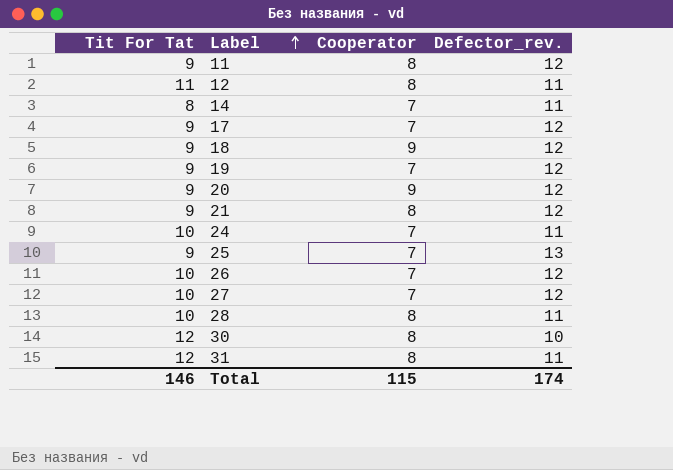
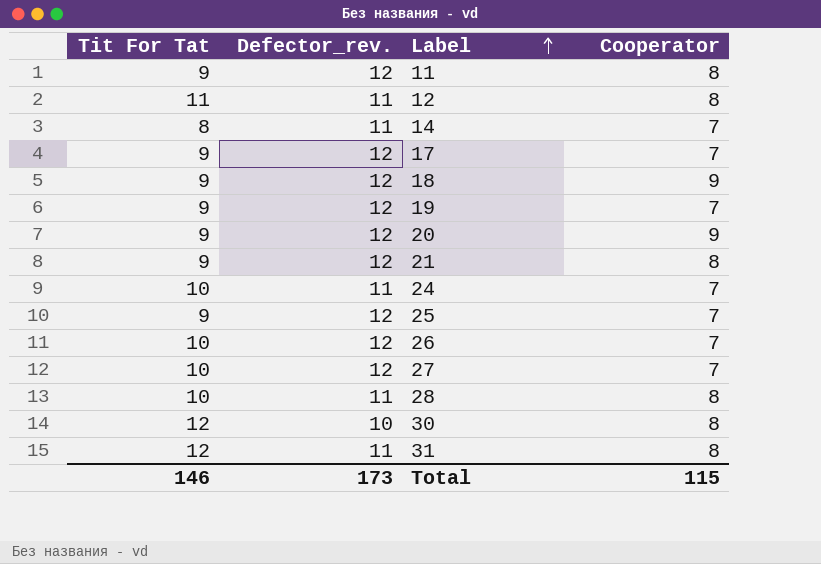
column Defector_rev. | position: 4 -> 2
25 | Defector_rev.: 13 -> 12
Total | Defector_rev.: 174 -> 173

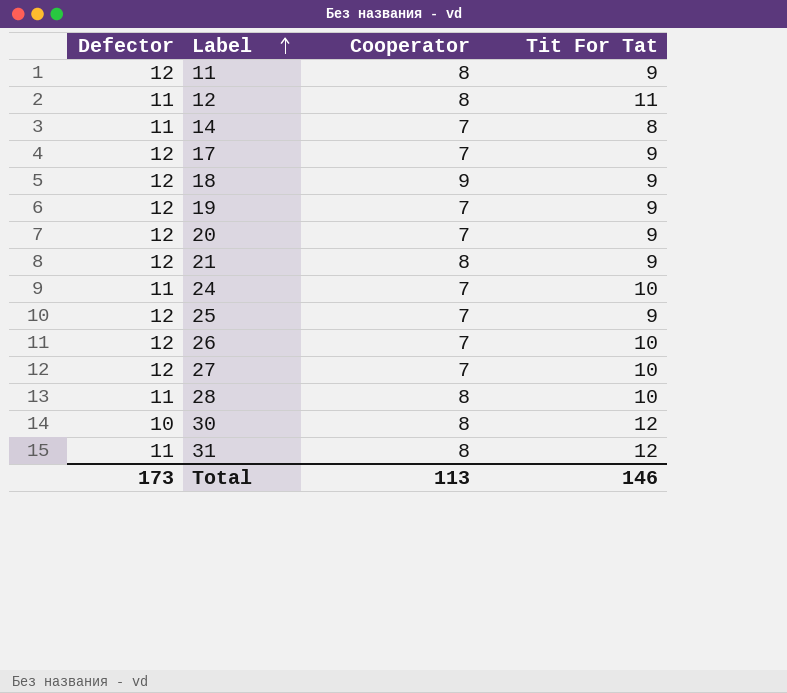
column name: Defector_rev. -> Defector
column Tit For Tat | position: 1 -> 4
20 | Cooperator: 9 -> 7
Total | Cooperator: 115 -> 113

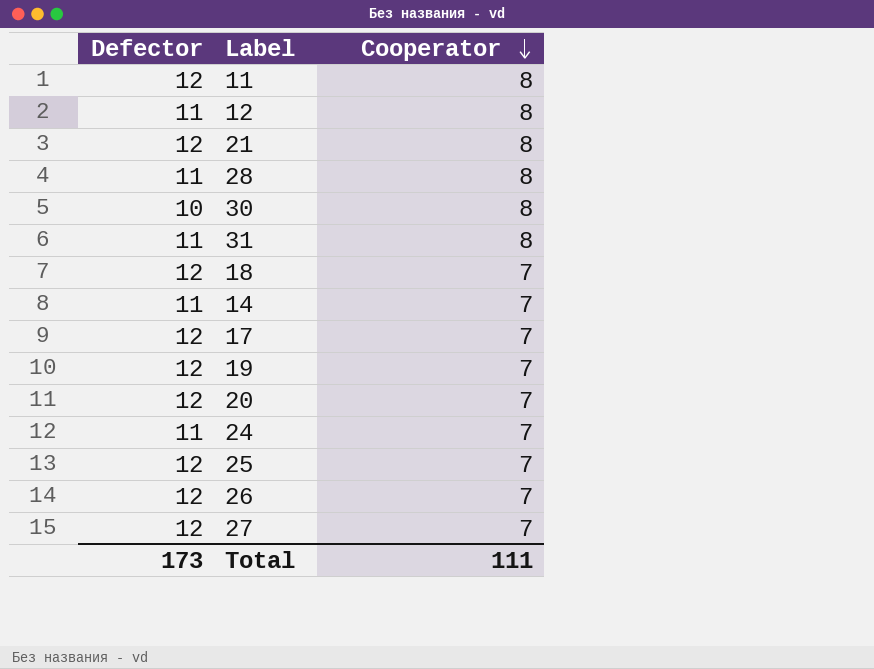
row order: Label ascending -> Cooperator descending
column Tit For Tat | position: 4 -> none
18 | Cooperator: 9 -> 7
Total | Cooperator: 113 -> 111

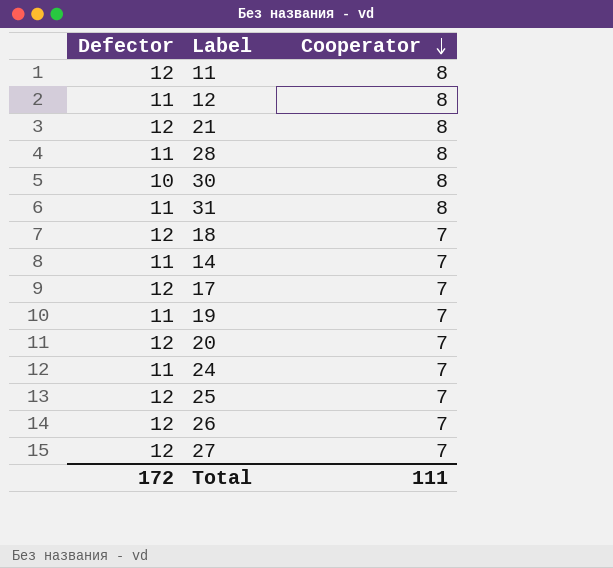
19 | Defector: 12 -> 11
Total | Defector: 173 -> 172

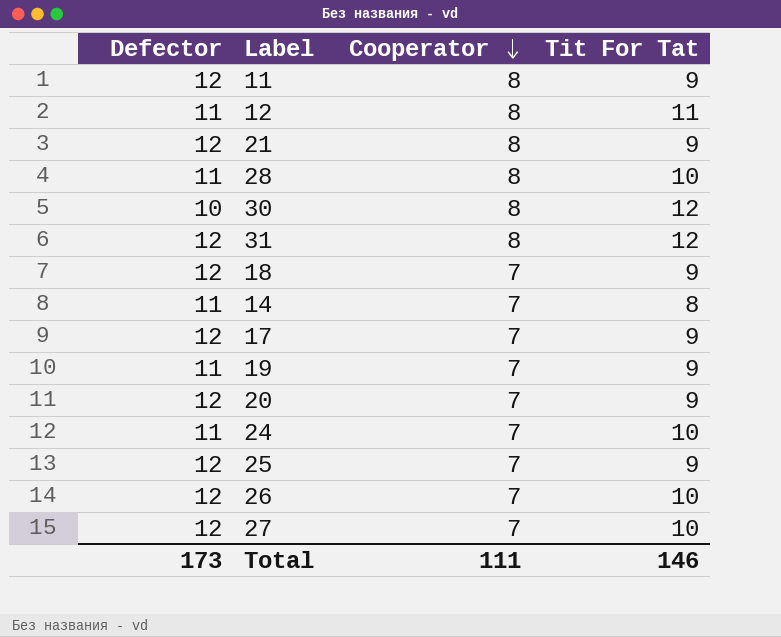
column Tit For Tat | position: none -> 4
31 | Defector: 11 -> 12
Total | Defector: 172 -> 173

